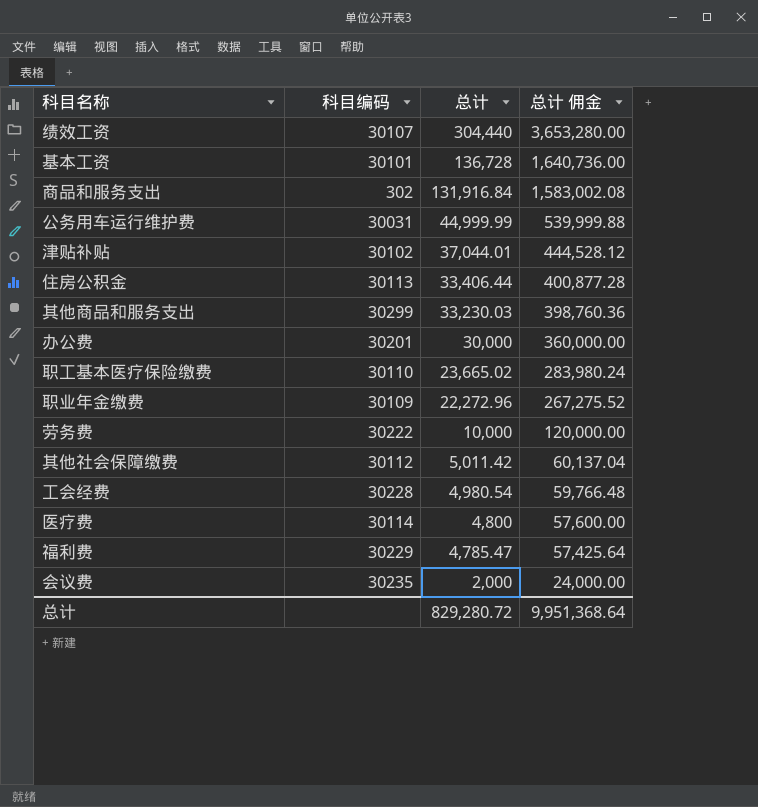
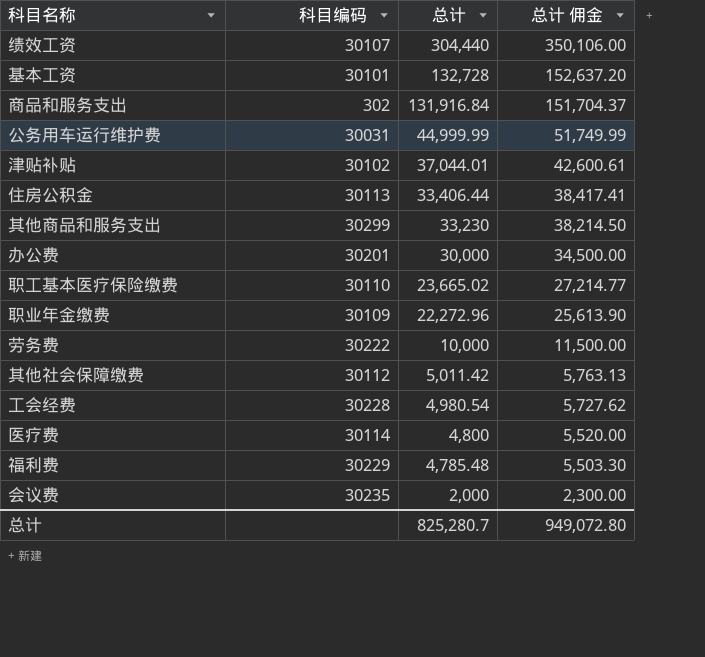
column 总计 佣金 | formula: [总计] * 12 -> [总计] * 1.15
基本工资 | 总计: 136,728 -> 132,728
其他商品和服务支出 | 总计: 33,230.03 -> 33,230
福利费 | 总计: 4,785.47 -> 4,785.48
总计 | 总计: 829,280.72 -> 825,280.7
总计 | 总计 佣金: 9,951,368.64 -> 949,072.80

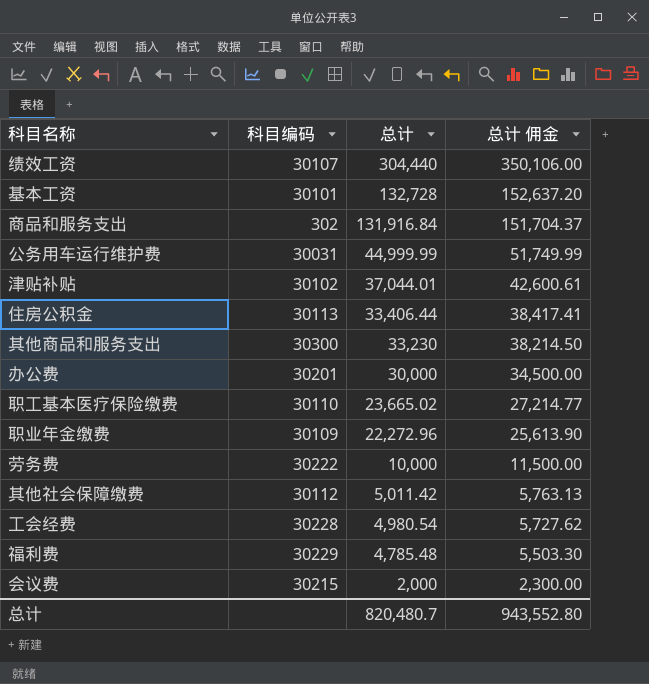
row 医疗费: 30114 | 4,800 | 5,520.00 -> none
其他商品和服务支出 | 科目编码: 30299 -> 30300
会议费 | 科目编码: 30235 -> 30215
总计 | 总计: 825,280.7 -> 820,480.7
总计 | 总计 佣金: 949,072.80 -> 943,552.80

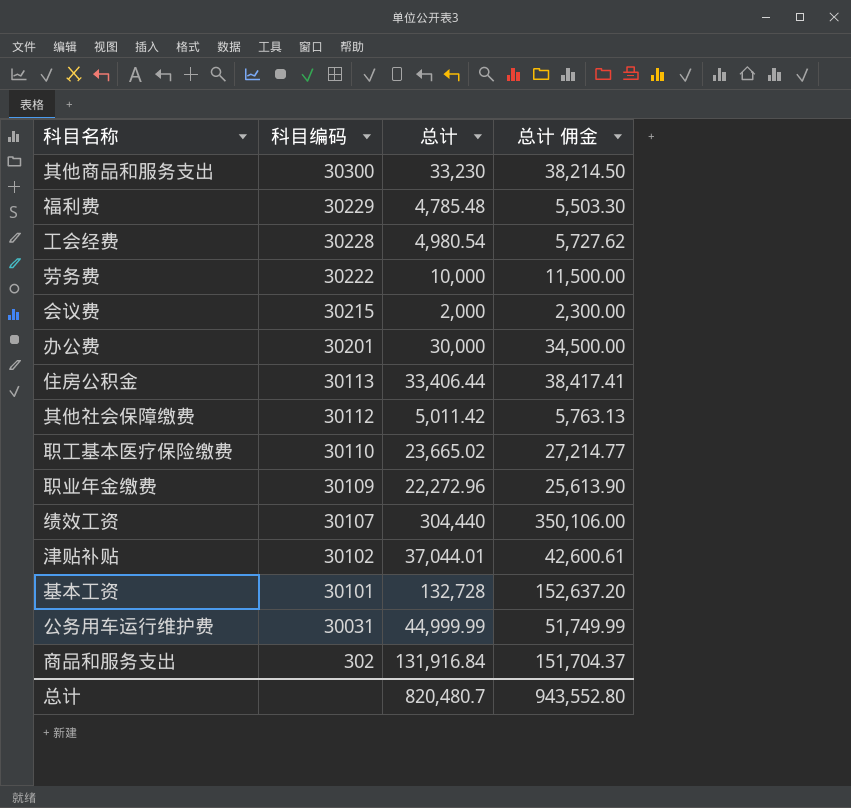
row order: 总计 descending -> 科目编码 descending

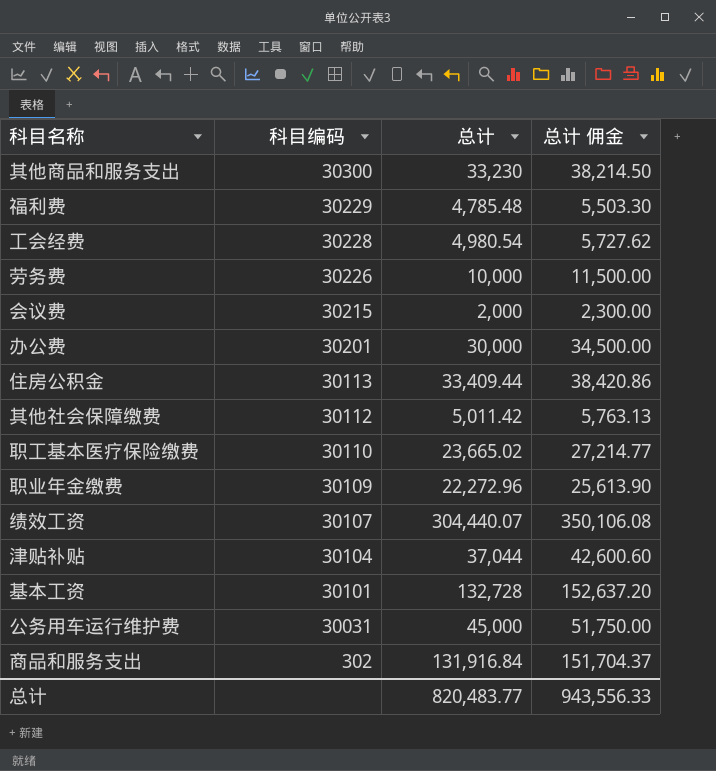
劳务费 | 科目编码: 30222 -> 30226
住房公积金 | 总计: 33,406.44 -> 33,409.44
住房公积金 | 总计 佣金: 38,417.41 -> 38,420.86
绩效工资 | 总计: 304,440 -> 304,440.07
绩效工资 | 总计 佣金: 350,106.00 -> 350,106.08
津贴补贴 | 科目编码: 30102 -> 30104
津贴补贴 | 总计: 37,044.01 -> 37,044
津贴补贴 | 总计 佣金: 42,600.61 -> 42,600.60
公务用车运行维护费 | 总计: 44,999.99 -> 45,000
公务用车运行维护费 | 总计 佣金: 51,749.99 -> 51,750.00
总计 | 总计: 820,480.7 -> 820,483.77
总计 | 总计 佣金: 943,552.80 -> 943,556.33

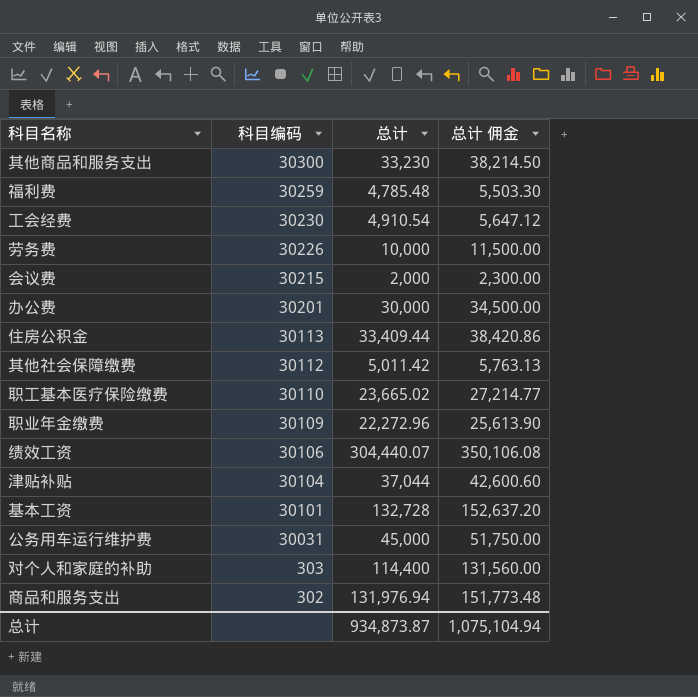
福利费 | 科目编码: 30229 -> 30259
工会经费 | 科目编码: 30228 -> 30230
工会经费 | 总计: 4,980.54 -> 4,910.54
工会经费 | 总计 佣金: 5,727.62 -> 5,647.12
绩效工资 | 科目编码: 30107 -> 30106
row 对个人和家庭的补助: none -> 303 | 114,400 | 131,560.00
商品和服务支出 | 总计: 131,916.84 -> 131,976.94
商品和服务支出 | 总计 佣金: 151,704.37 -> 151,773.48
总计 | 总计: 820,483.77 -> 934,873.87
总计 | 总计 佣金: 943,556.33 -> 1,075,104.94

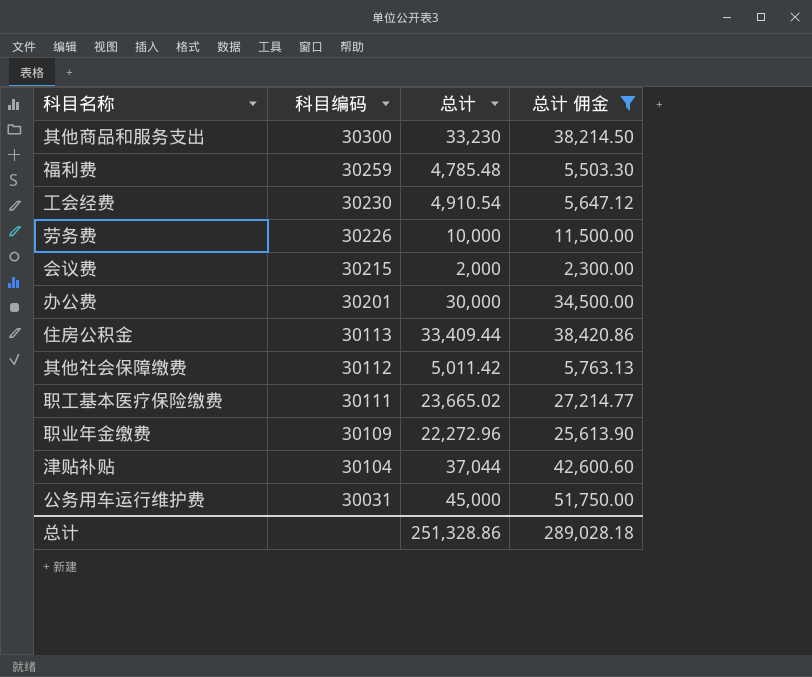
filter: none -> 总计 佣金 <= 51,750.00
职工基本医疗保险缴费 | 科目编码: 30110 -> 30111
总计 | 总计: 934,873.87 -> 251,328.86
总计 | 总计 佣金: 1,075,104.94 -> 289,028.18

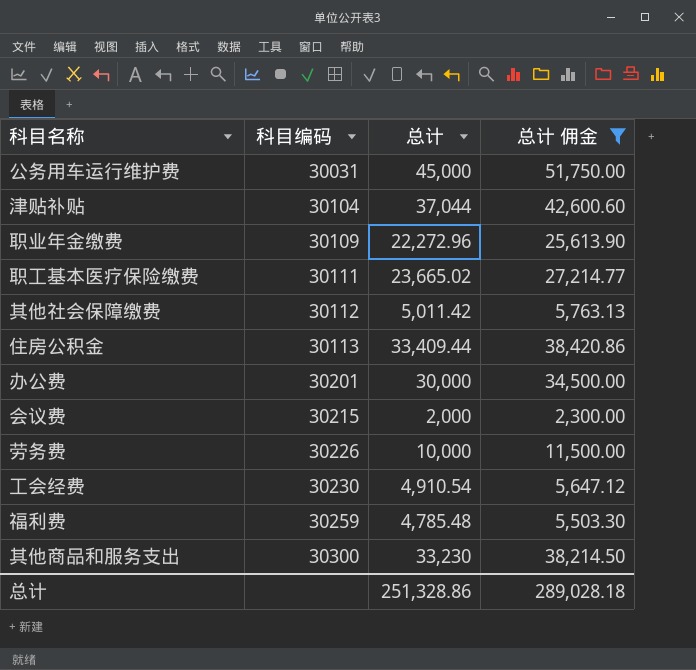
row order: 科目编码 descending -> 科目编码 ascending

